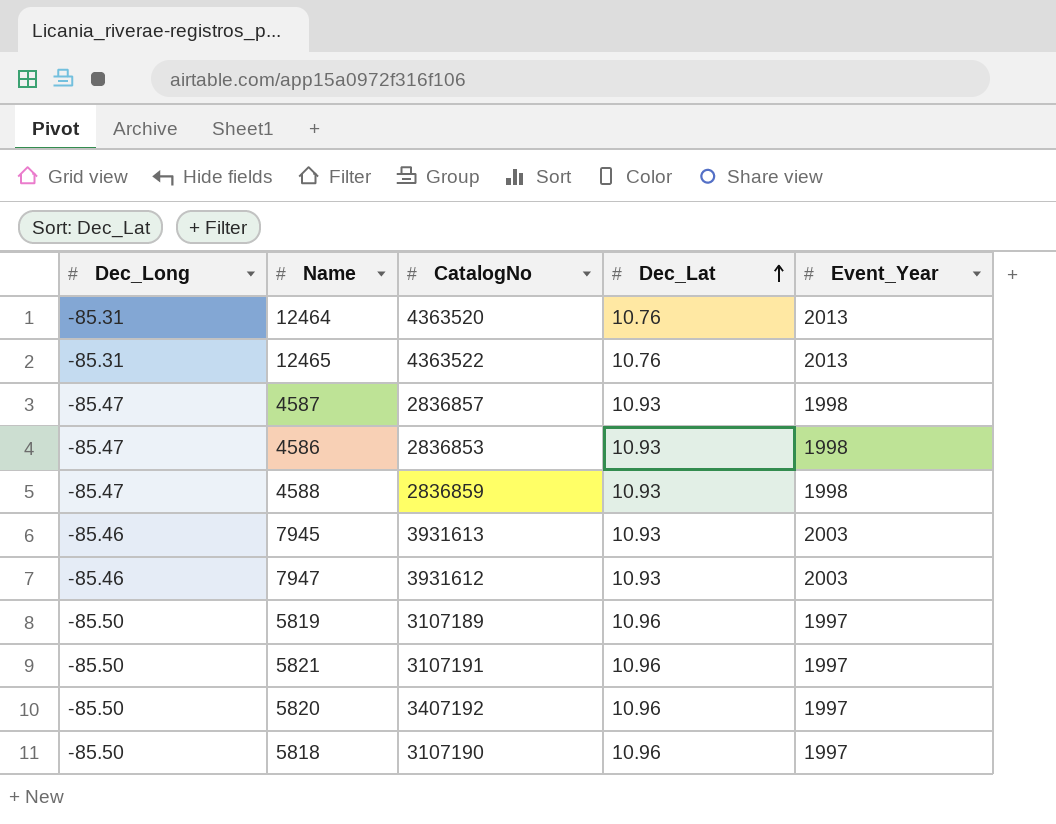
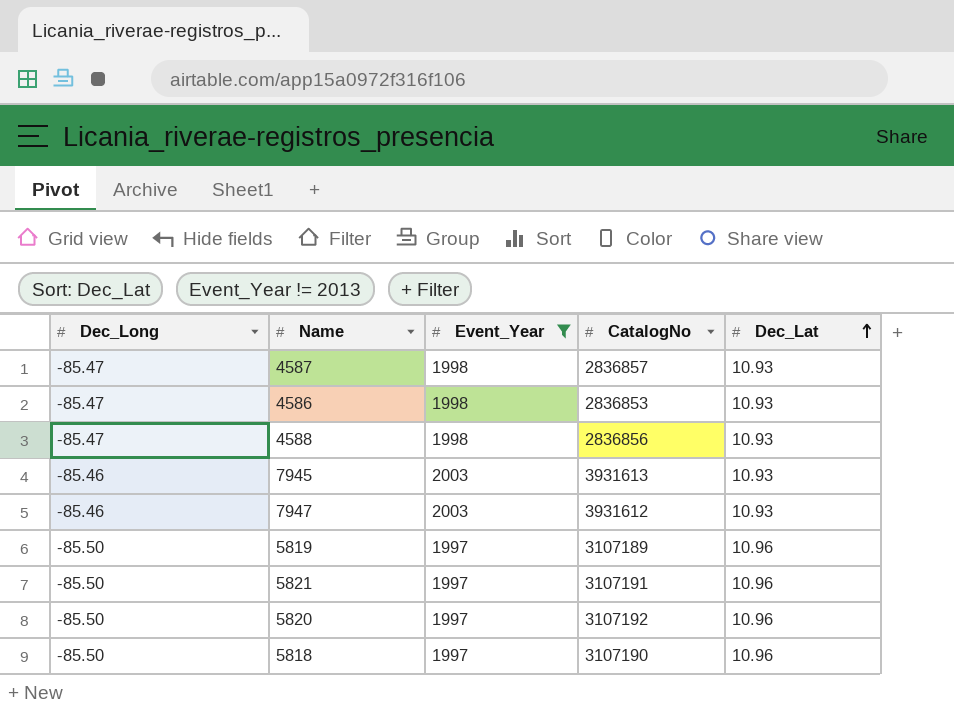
filter: none -> Event_Year != 2013
column Event_Year | position: 5 -> 3
4588 | CatalogNo: 2836859 -> 2836856
5820 | CatalogNo: 3407192 -> 3107192

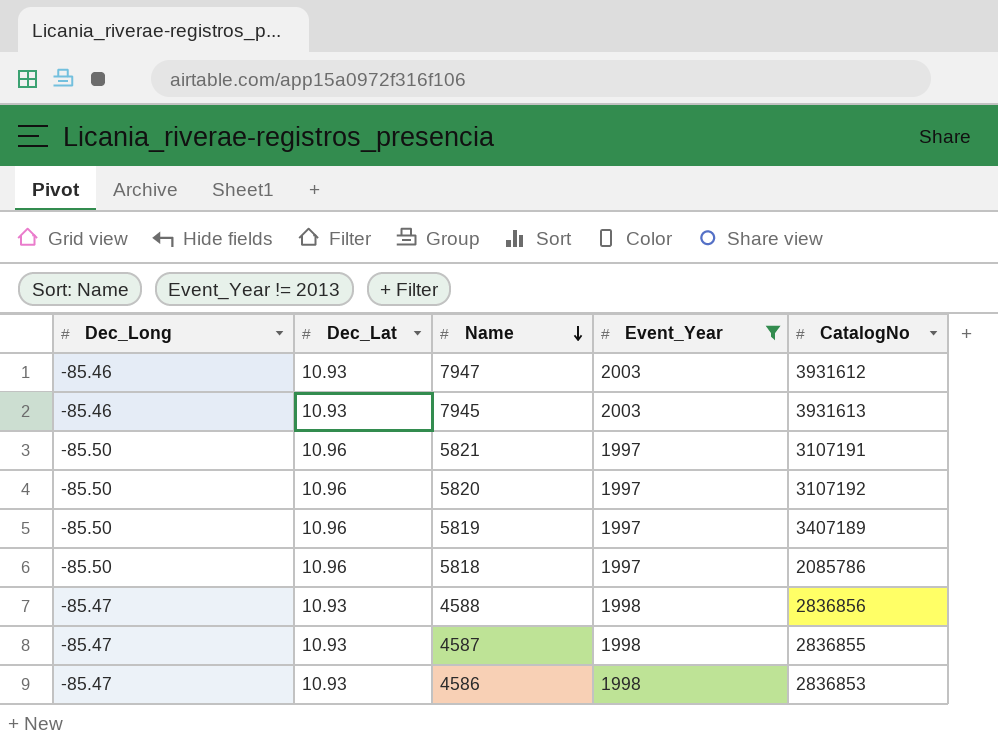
row order: Dec_Lat ascending -> Name descending
column Dec_Lat | position: 5 -> 2
5819 | CatalogNo: 3107189 -> 3407189
5818 | CatalogNo: 3107190 -> 2085786
4587 | CatalogNo: 2836857 -> 2836855

